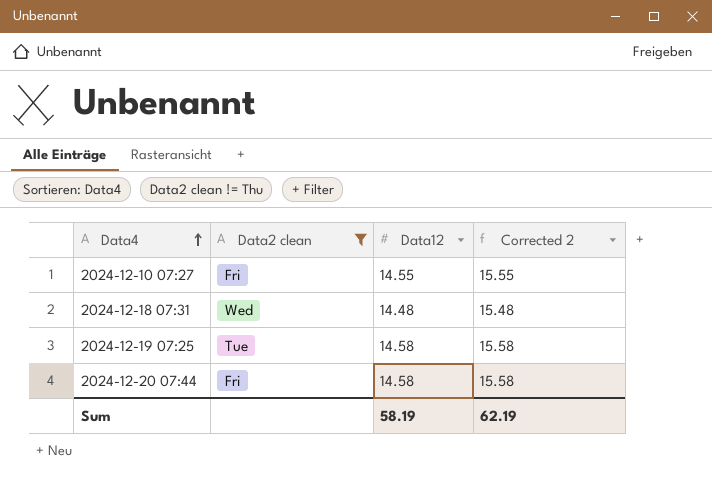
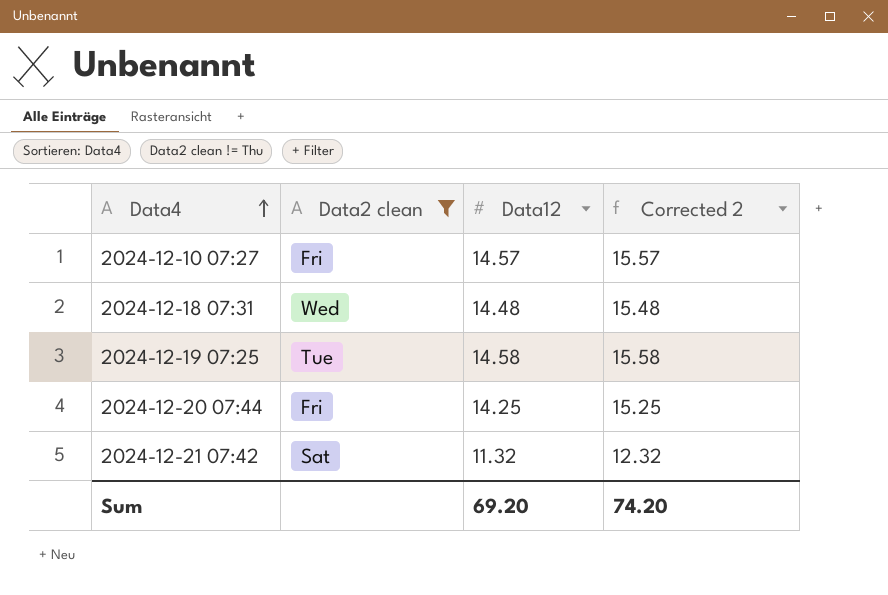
2024-12-10 07:27 | Data12: 14.55 -> 14.57
2024-12-10 07:27 | Corrected 2: 15.55 -> 15.57
2024-12-20 07:44 | Data12: 14.58 -> 14.25
2024-12-20 07:44 | Corrected 2: 15.58 -> 15.25
row 2024-12-21 07:42: none -> Sat | 11.32 | 12.32
Sum | Data12: 58.19 -> 69.20
Sum | Corrected 2: 62.19 -> 74.20

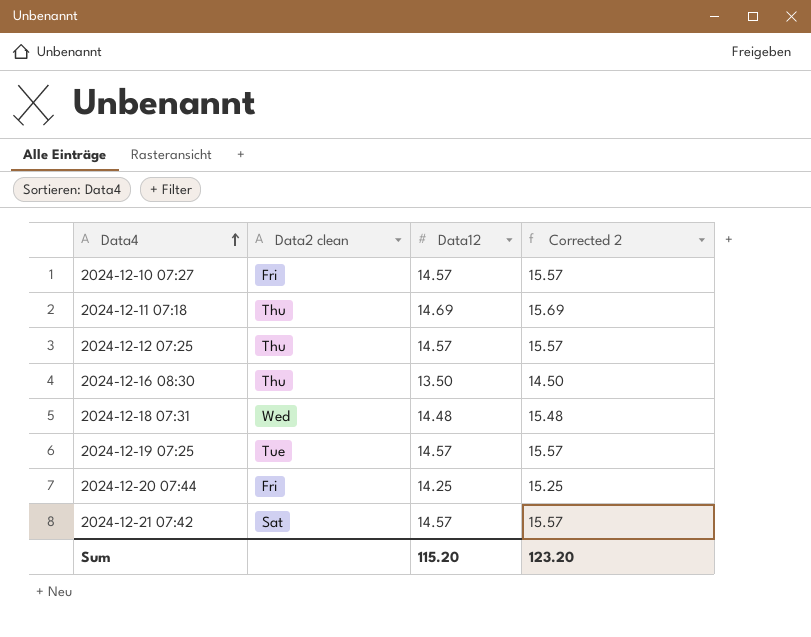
filter: Data2 clean != Thu -> none
2024-12-19 07:25 | Data12: 14.58 -> 14.57
2024-12-19 07:25 | Corrected 2: 15.58 -> 15.57
2024-12-21 07:42 | Data12: 11.32 -> 14.57
2024-12-21 07:42 | Corrected 2: 12.32 -> 15.57
Sum | Data12: 69.20 -> 115.20
Sum | Corrected 2: 74.20 -> 123.20

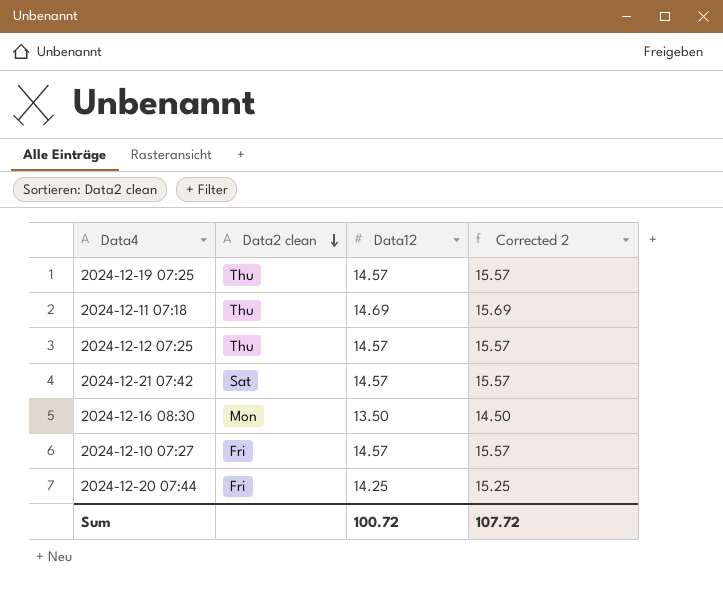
row order: Data4 ascending -> Data2 clean descending
row 2024-12-18 07:31: Wed | 14.48 | 15.48 -> none
2024-12-19 07:25 | Data2 clean: Tue -> Thu
2024-12-16 08:30 | Data2 clean: Thu -> Mon
Sum | Data12: 115.20 -> 100.72
Sum | Corrected 2: 123.20 -> 107.72

